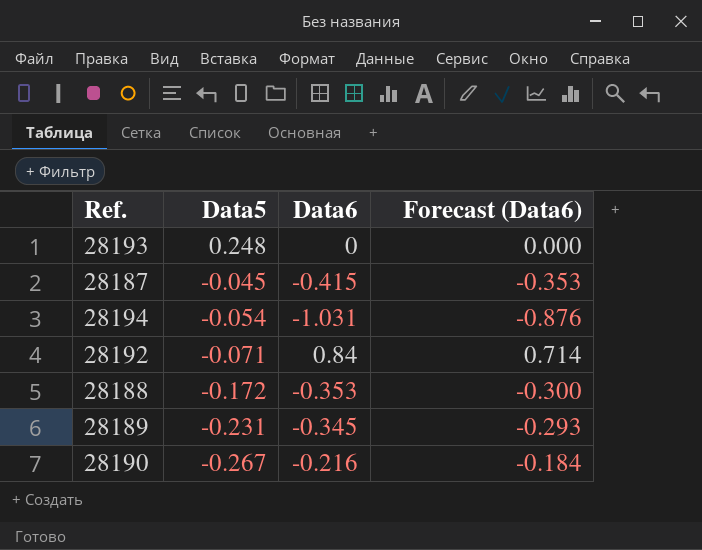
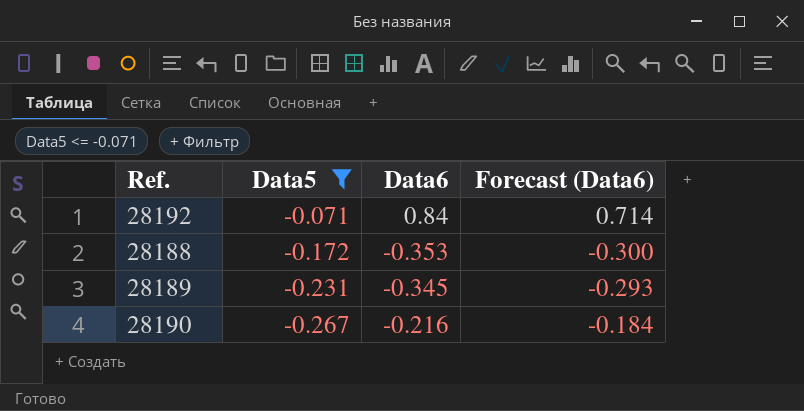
filter: none -> Data5 <= -0.071

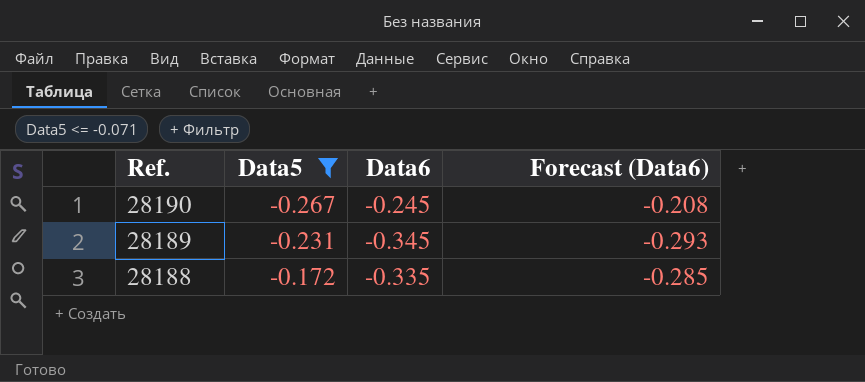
row order: Data5 descending -> Ref. descending
row 28192: -0.071 | 0.84 | 0.714 -> none
28190 | Data6: -0.216 -> -0.245
28190 | Forecast (Data6): -0.184 -> -0.208
28188 | Data6: -0.353 -> -0.335
28188 | Forecast (Data6): -0.300 -> -0.285

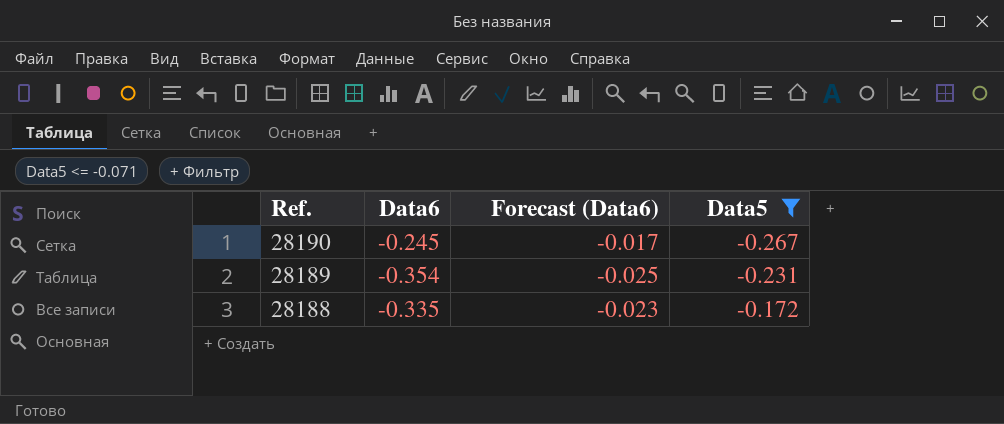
column Forecast (Data6) | formula: [Data6] * 0.85 -> [Data6] * 0.07
column Data5 | position: 2 -> 4
28189 | Data6: -0.345 -> -0.354

